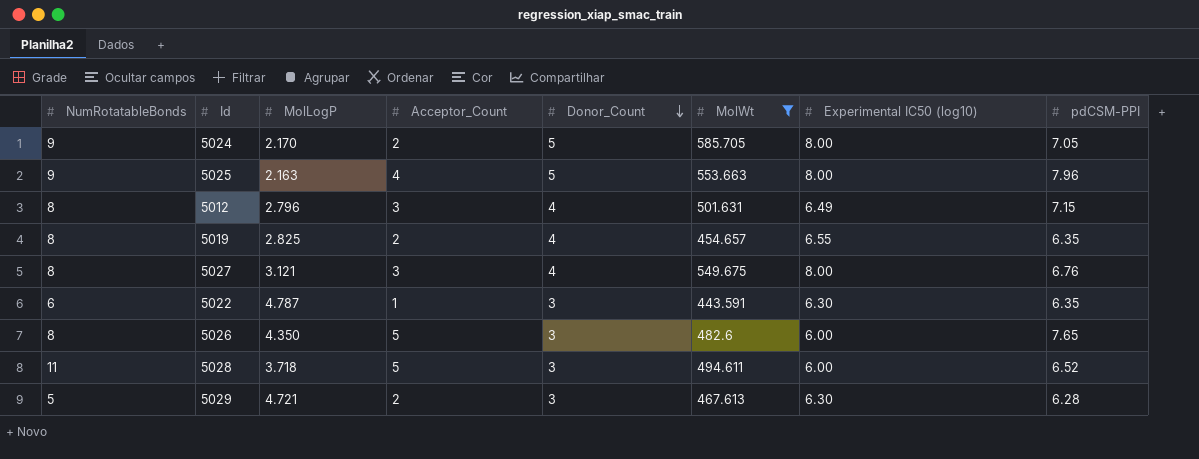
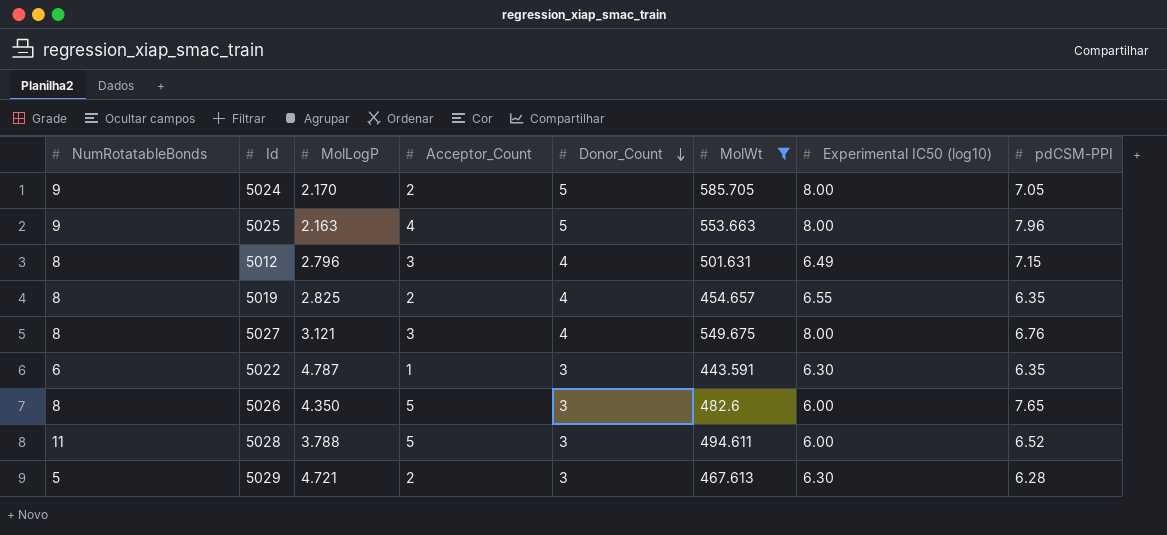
5028 | MolLogP: 3.718 -> 3.788

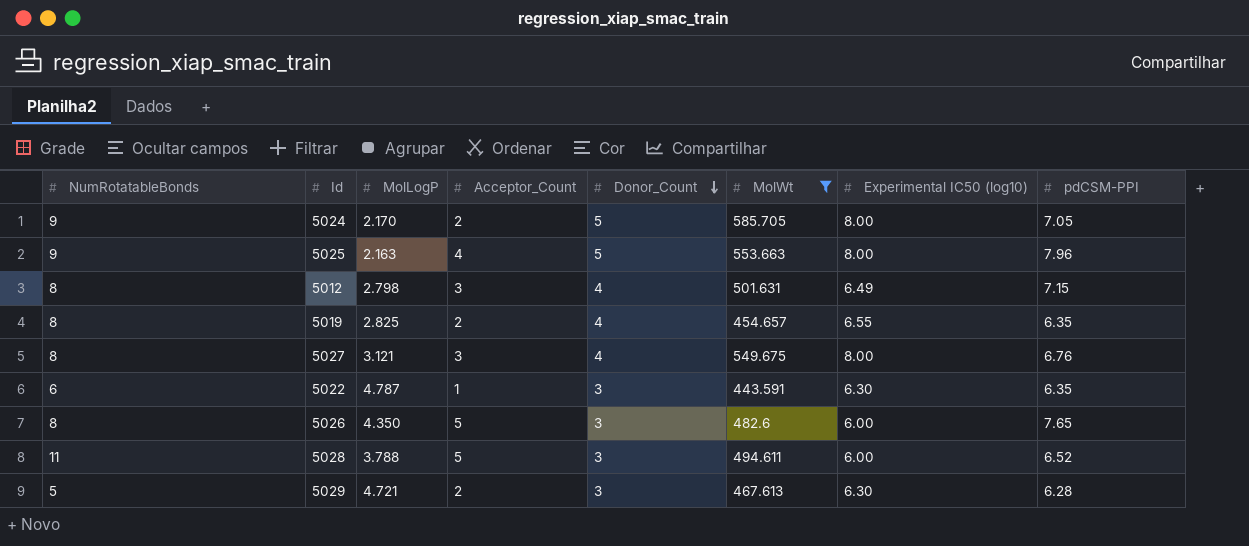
5012 | MolLogP: 2.796 -> 2.798

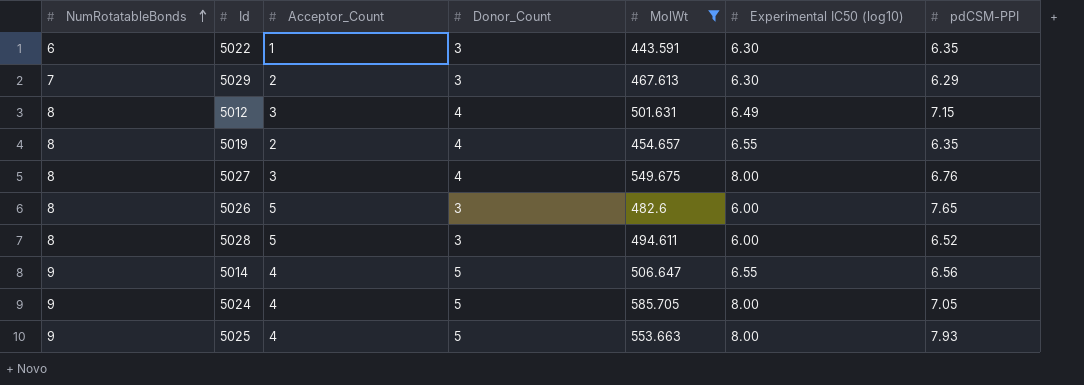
row order: Donor_Count descending -> NumRotatableBonds ascending
column MolLogP | position: 3 -> none
5029 | NumRotatableBonds: 5 -> 7
5029 | pdCSM-PPI: 6.28 -> 6.29
5028 | NumRotatableBonds: 11 -> 8
row 5014: none -> 9 | 4 | 5 | 506.647 | 6.55 | 6.56
5024 | Acceptor_Count: 2 -> 4
5025 | pdCSM-PPI: 7.96 -> 7.93

